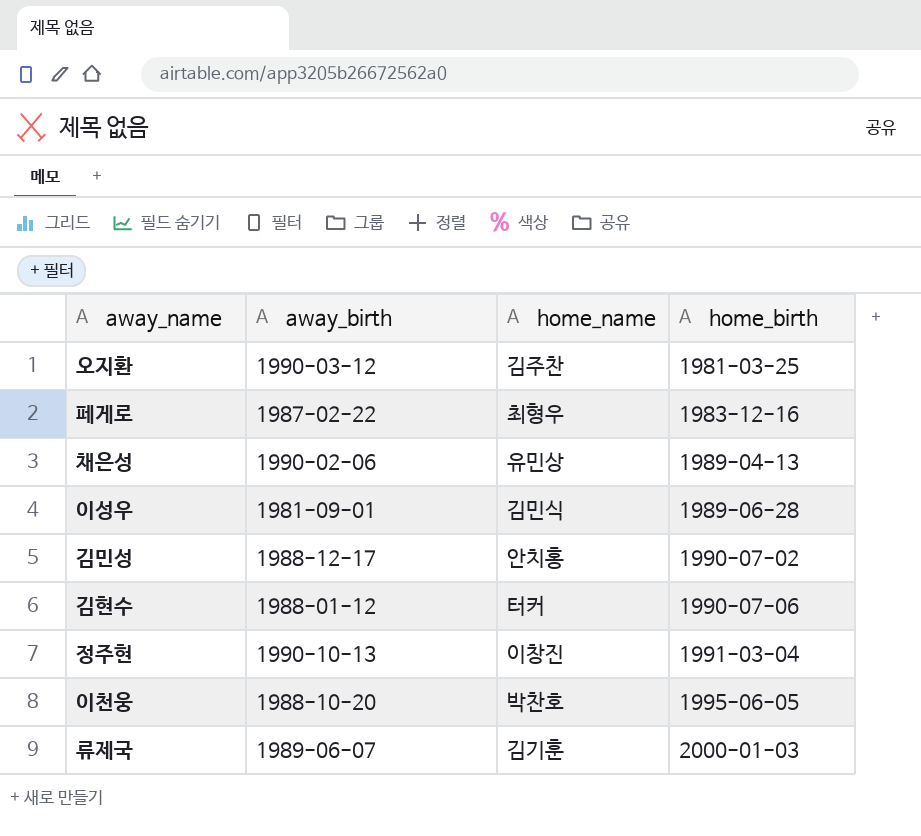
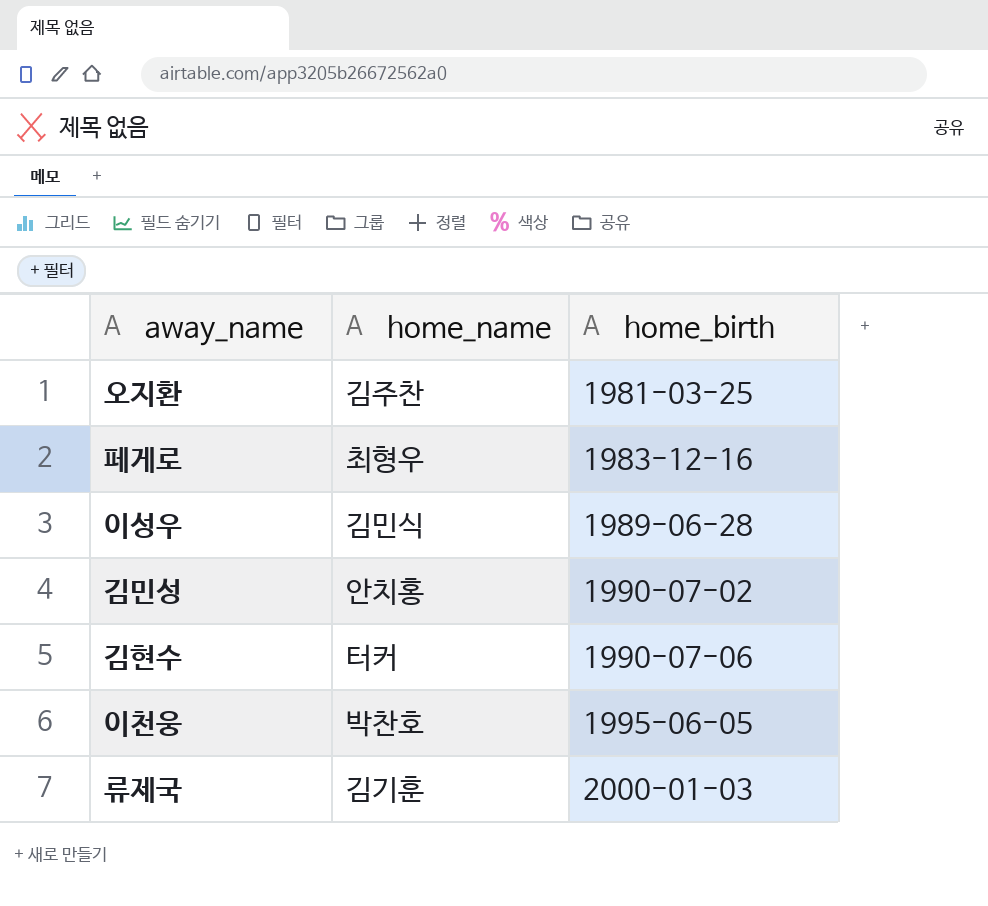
column away_birth | position: 2 -> none
row 채은성: 1990-02-06 | 유민상 | 1989-04-13 -> none
row 정주현: 1990-10-13 | 이창진 | 1991-03-04 -> none

